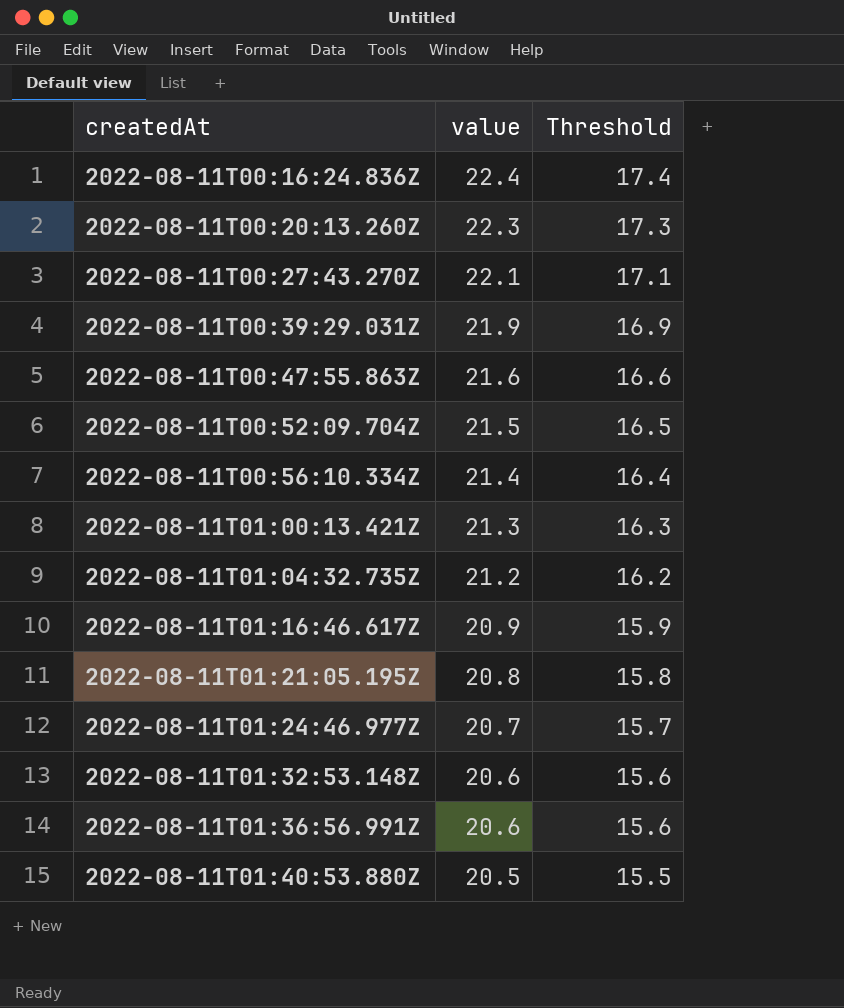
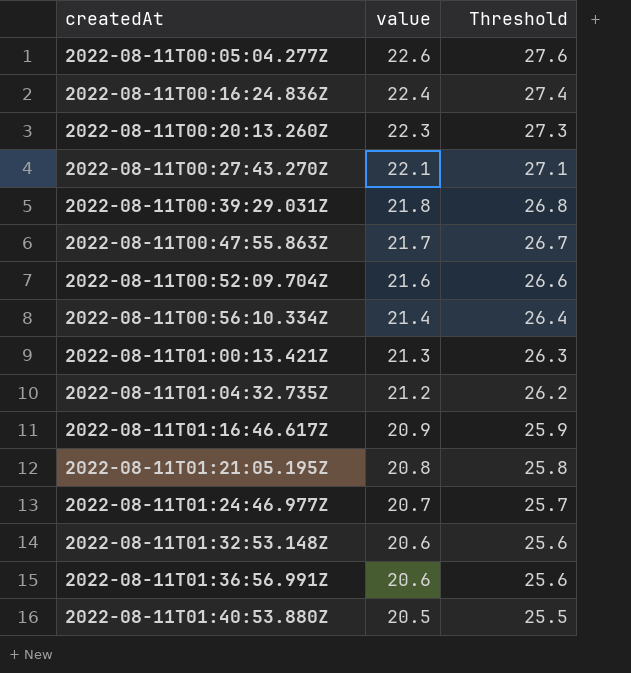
column Threshold | formula: [value] - 5 -> [value] + 5
row 2022-08-11T00:05:04.277Z: none -> 22.6 | 27.6
2022-08-11T00:39:29.031Z | value: 21.9 -> 21.8
2022-08-11T00:47:55.863Z | value: 21.6 -> 21.7
2022-08-11T00:52:09.704Z | value: 21.5 -> 21.6

